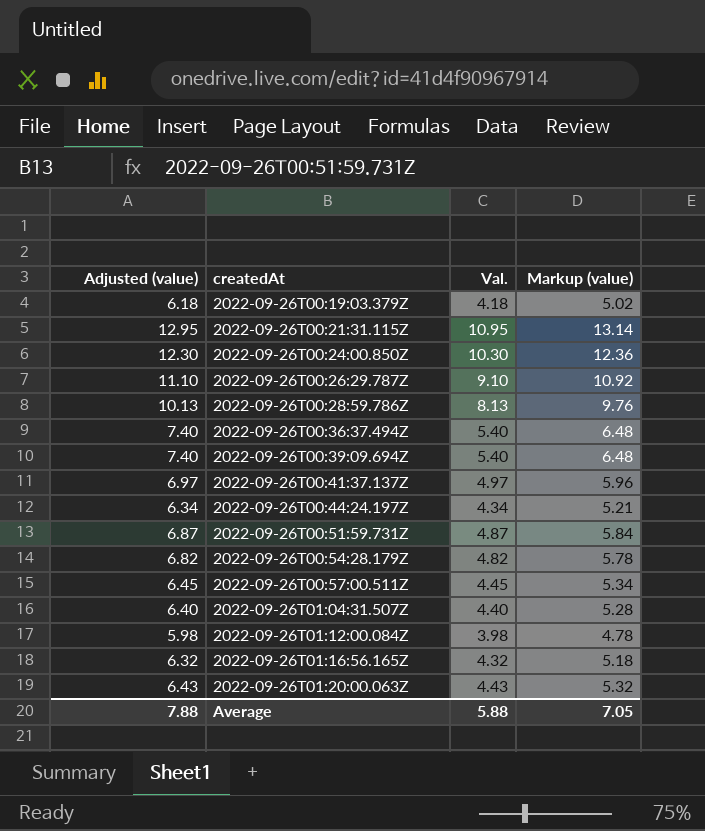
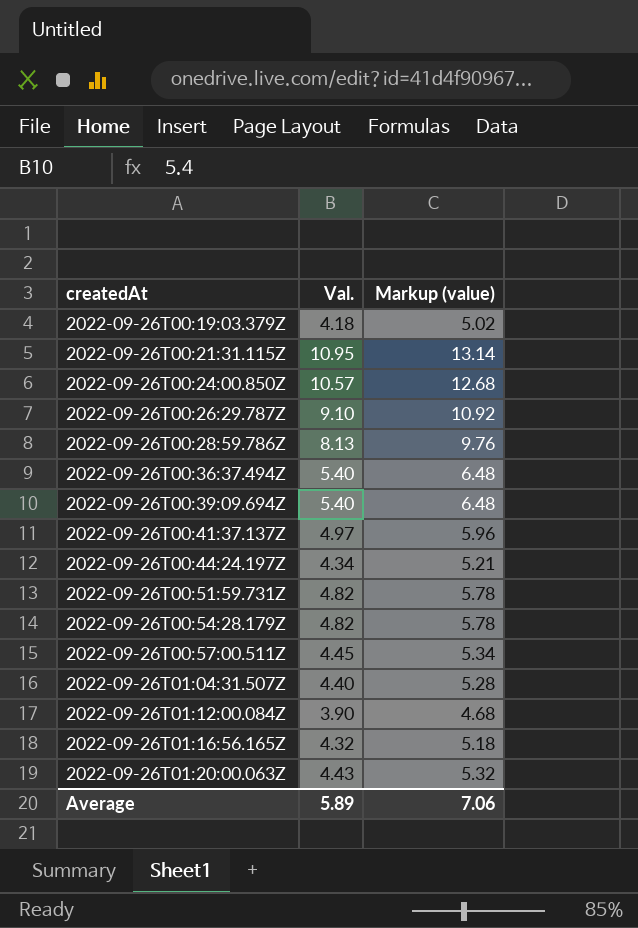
column Adjusted (value) | formula: [Val.] + 2 -> none
2022-09-26T00:24:00.850Z | Val.: 10.30 -> 10.57
2022-09-26T00:24:00.850Z | Markup (value): 12.36 -> 12.68
2022-09-26T00:51:59.731Z | Val.: 4.87 -> 4.82
2022-09-26T00:51:59.731Z | Markup (value): 5.84 -> 5.78
2022-09-26T01:12:00.084Z | Val.: 3.98 -> 3.90
2022-09-26T01:12:00.084Z | Markup (value): 4.78 -> 4.68
Average | Val.: 5.88 -> 5.89
Average | Markup (value): 7.05 -> 7.06

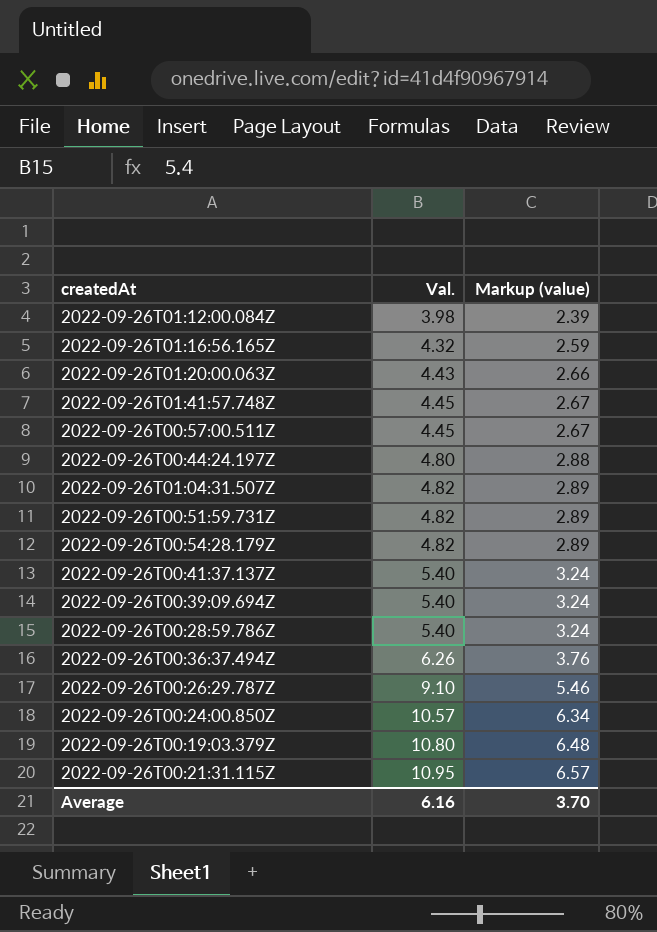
row order: createdAt ascending -> Val. ascending
column Markup (value) | formula: [Val.] * 1.2 -> [Val.] * 0.6
2022-09-26T01:12:00.084Z | Val.: 3.90 -> 3.98
row 2022-09-26T01:41:57.748Z: none -> 4.45 | 2.67
2022-09-26T00:44:24.197Z | Val.: 4.34 -> 4.80
2022-09-26T01:04:31.507Z | Val.: 4.40 -> 4.82
2022-09-26T00:41:37.137Z | Val.: 4.97 -> 5.40
2022-09-26T00:28:59.786Z | Val.: 8.13 -> 5.40
2022-09-26T00:36:37.494Z | Val.: 5.40 -> 6.26
2022-09-26T00:19:03.379Z | Val.: 4.18 -> 10.80
Average | Val.: 5.89 -> 6.16
Average | Markup (value): 7.06 -> 3.70

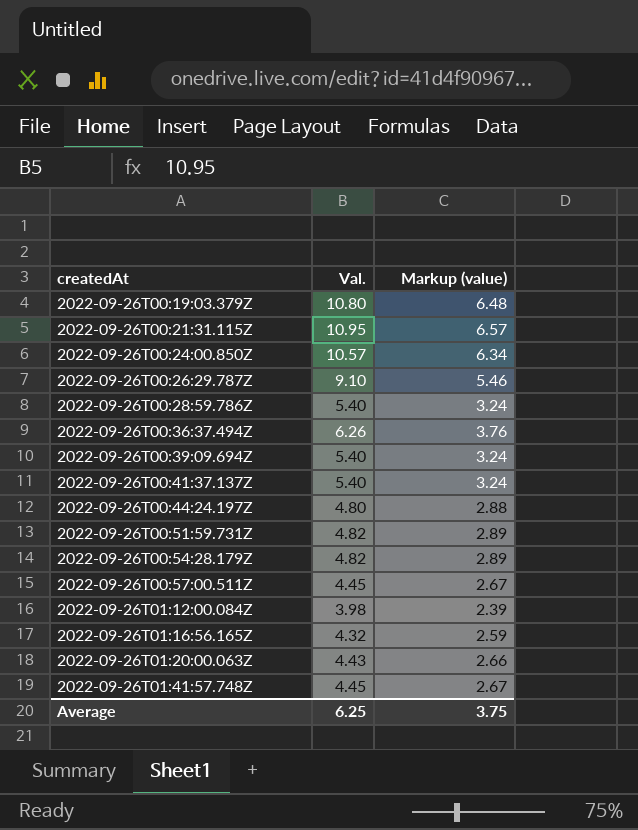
row order: Val. ascending -> createdAt ascending
row 2022-09-26T01:04:31.507Z: 4.82 | 2.89 -> none
Average | Val.: 6.16 -> 6.25
Average | Markup (value): 3.70 -> 3.75

